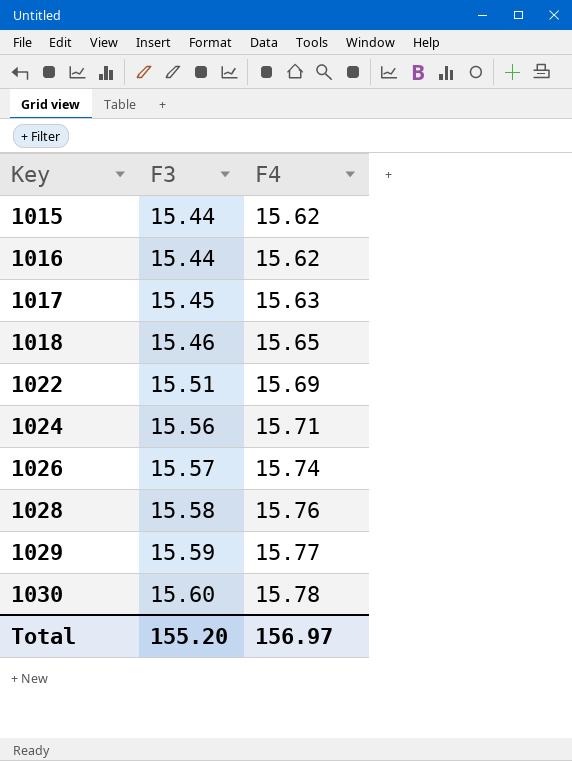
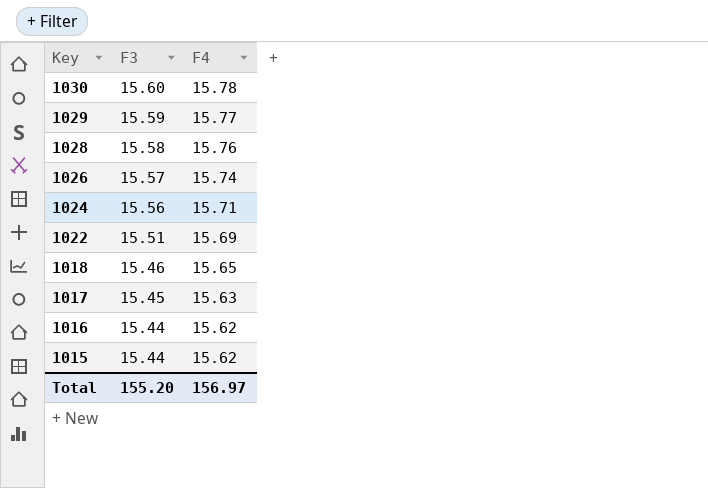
row order: Key ascending -> Key descending

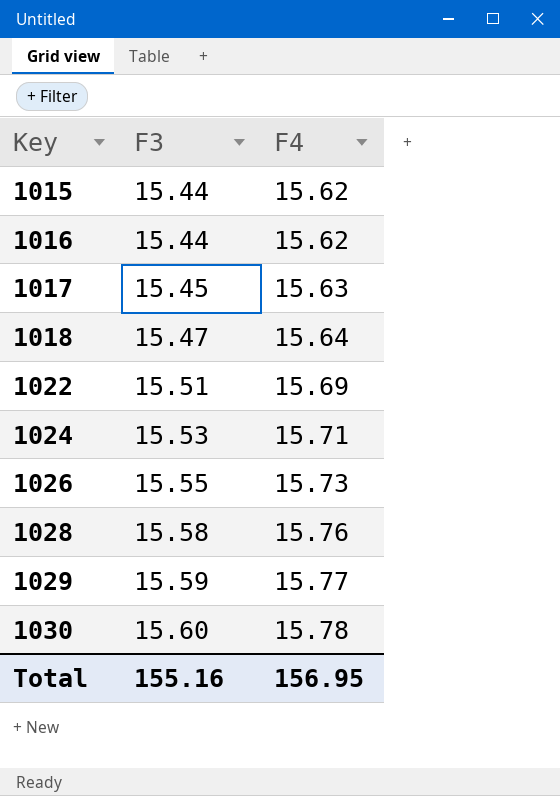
row order: Key descending -> Key ascending
1018 | F3: 15.46 -> 15.47
1018 | F4: 15.65 -> 15.64
1024 | F3: 15.56 -> 15.53
1026 | F3: 15.57 -> 15.55
1026 | F4: 15.74 -> 15.73
Total | F3: 155.20 -> 155.16
Total | F4: 156.97 -> 156.95

